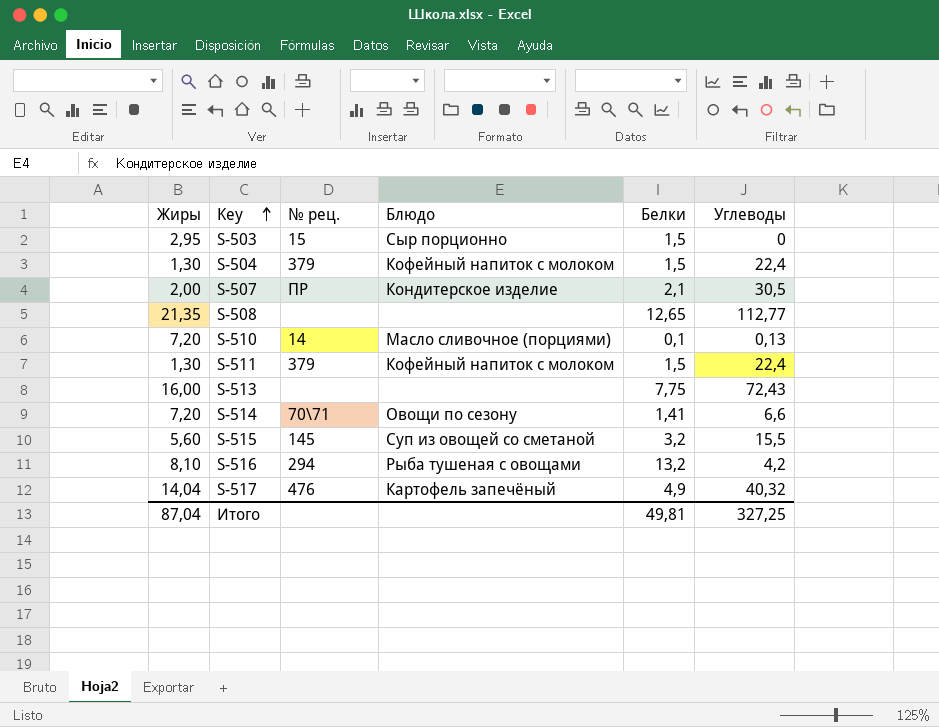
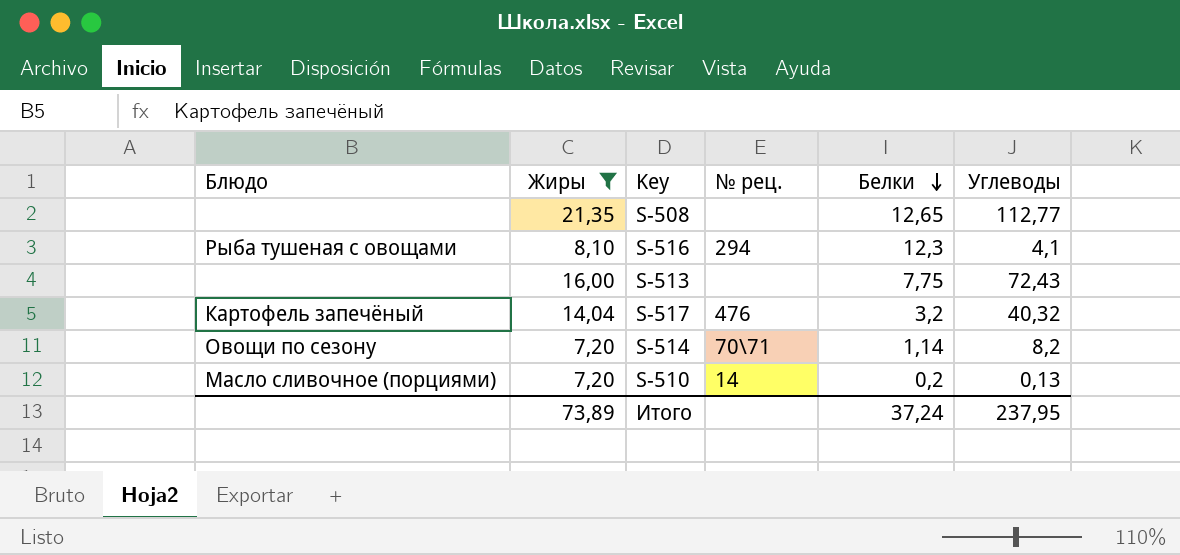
filter: none -> Жиры >= 7,20
row order: Key ascending -> Белки descending
column Блюдо | position: 4 -> 1
S-516 | Белки: 13,2 -> 12,3
S-516 | Углеводы: 4,2 -> 4,1
S-517 | Белки: 4,9 -> 3,2
S-514 | Белки: 1,41 -> 1,14
S-514 | Углеводы: 6,6 -> 8,2
S-510 | Белки: 0,1 -> 0,2
Итого | Жиры: 87,04 -> 73,89
Итого | Белки: 49,81 -> 37,24
Итого | Углеводы: 327,25 -> 237,95

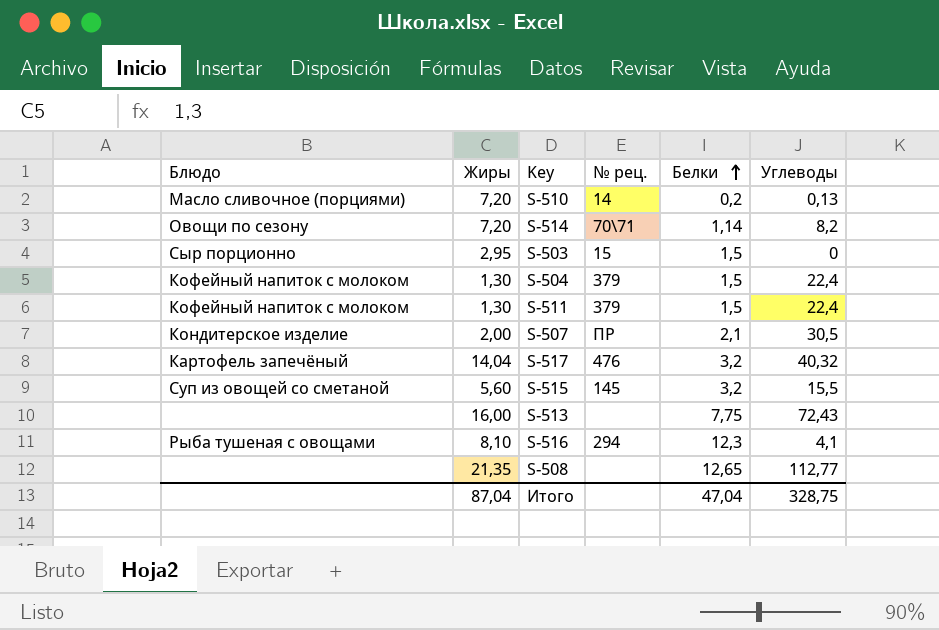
filter: Жиры >= 7,20 -> none
row order: Белки descending -> Белки ascending
Итого | Жиры: 73,89 -> 87,04
Итого | Белки: 37,24 -> 47,04
Итого | Углеводы: 237,95 -> 328,75

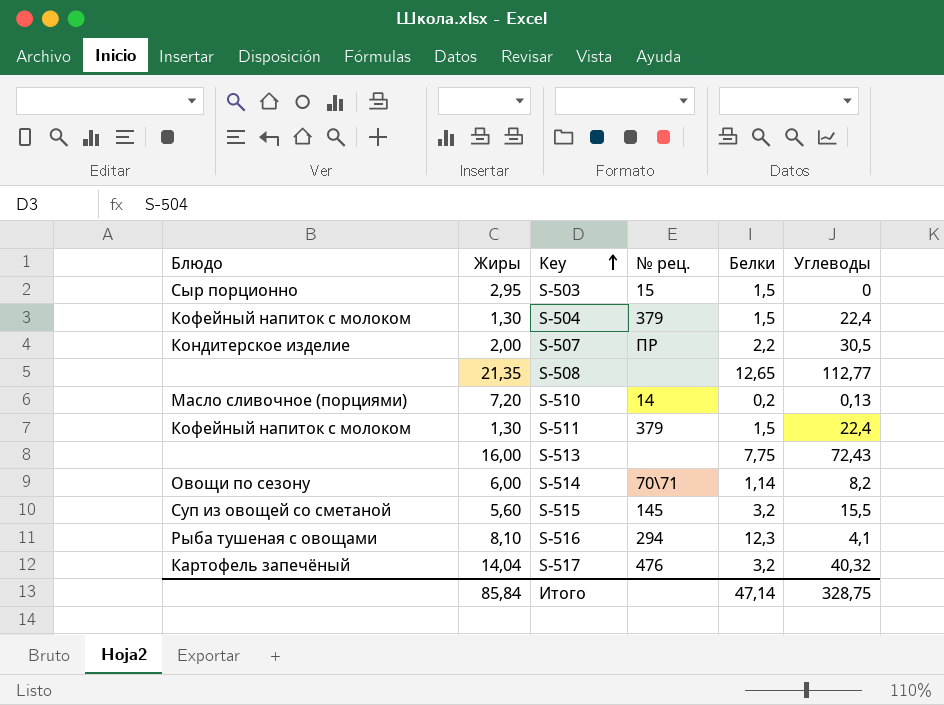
row order: Белки ascending -> Key ascending
S-507 | Белки: 2,1 -> 2,2
S-514 | Жиры: 7,20 -> 6,00
Итого | Жиры: 87,04 -> 85,84
Итого | Белки: 47,04 -> 47,14

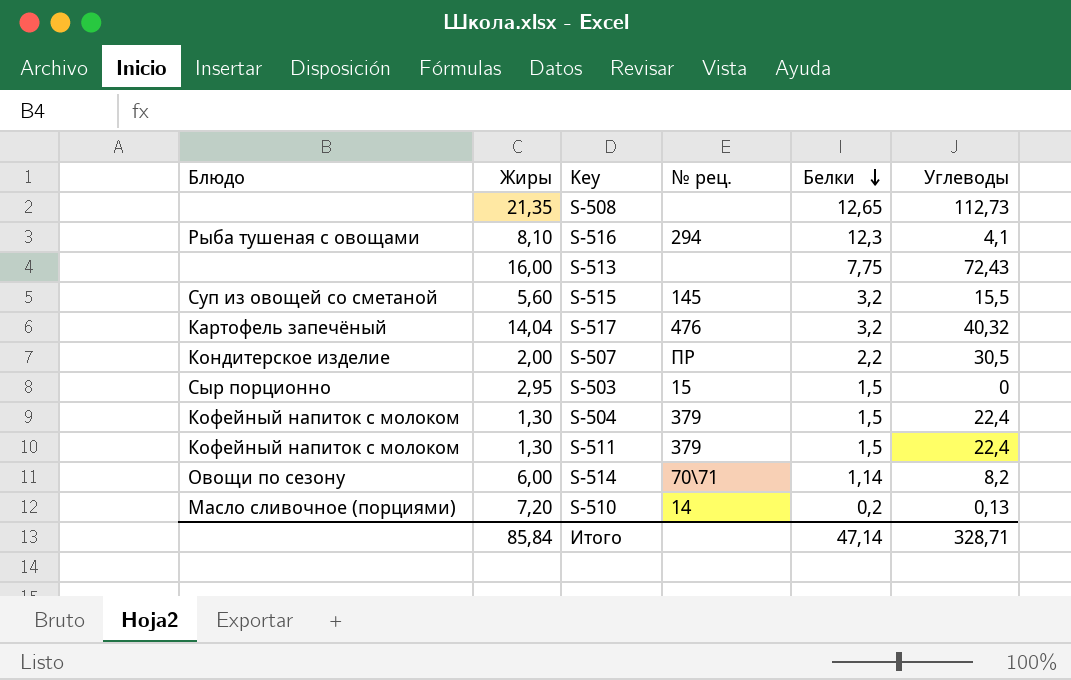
row order: Key ascending -> Белки descending
S-508 | Углеводы: 112,77 -> 112,73
Итого | Углеводы: 328,75 -> 328,71

